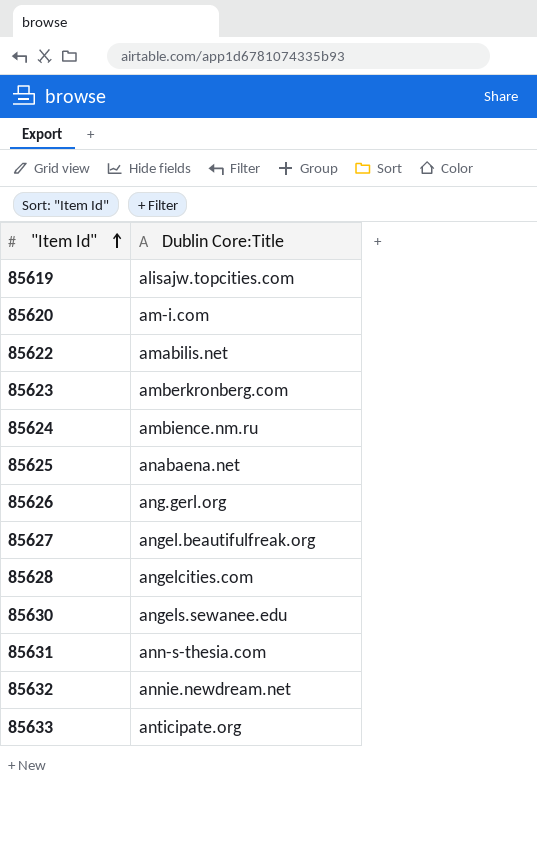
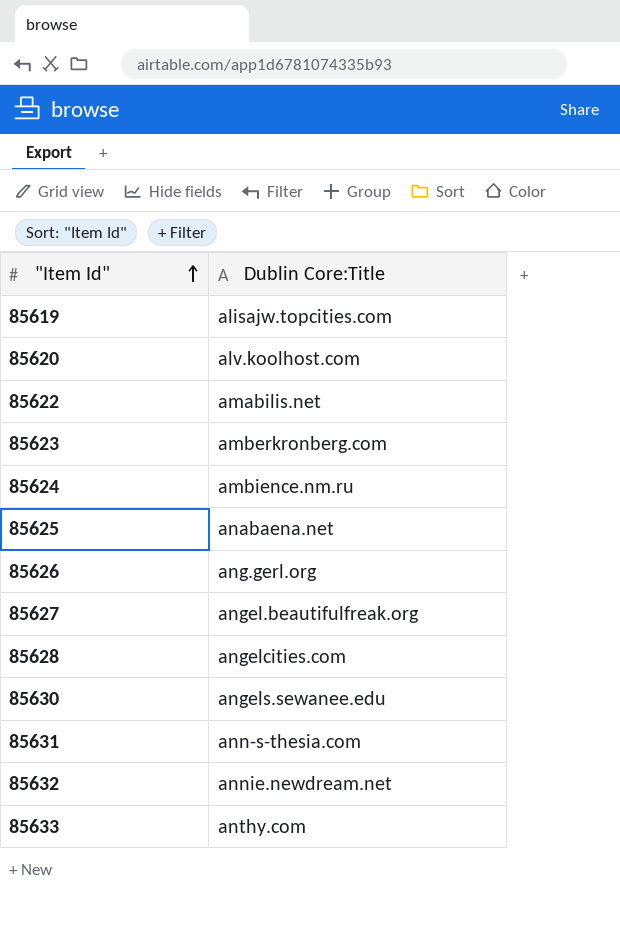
85620 | Dublin Core:Title: am-i.com -> alv.koolhost.com
85633 | Dublin Core:Title: anticipate.org -> anthy.com

